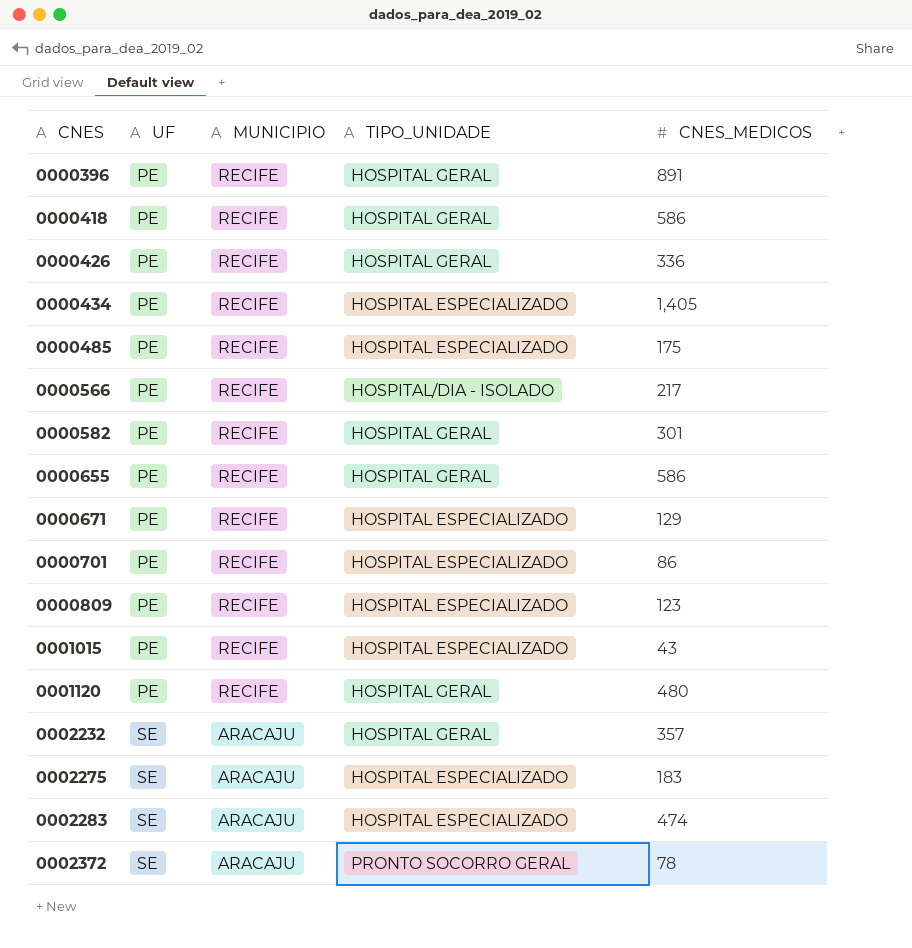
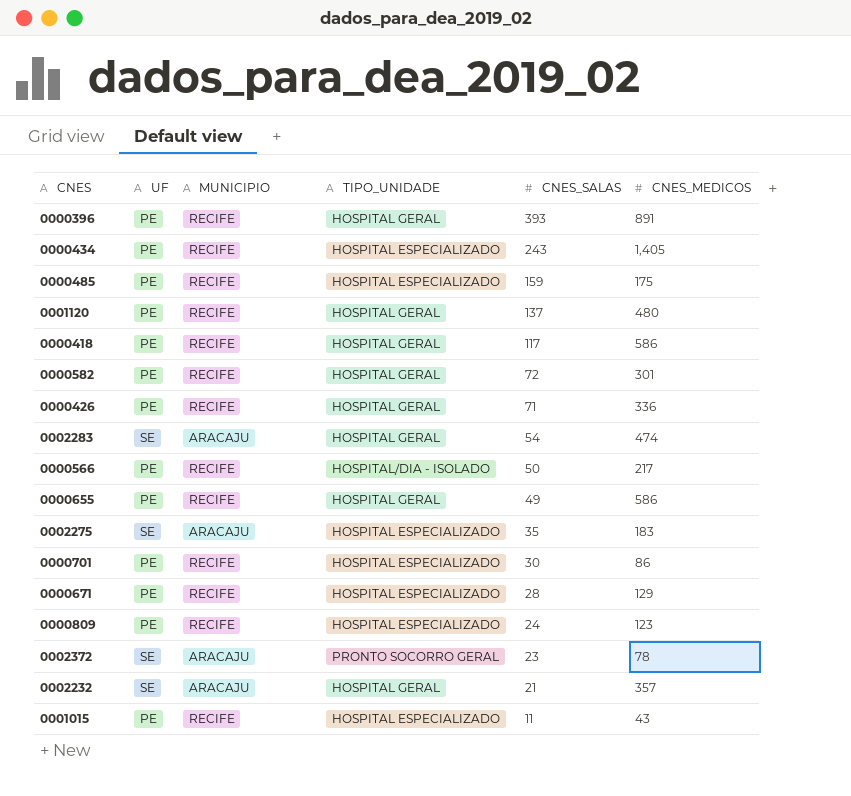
row order: CNES ascending -> CNES_SALAS descending
column CNES_SALAS | position: none -> 5
0002283 | TIPO_UNIDADE: HOSPITAL ESPECIALIZADO -> HOSPITAL GERAL

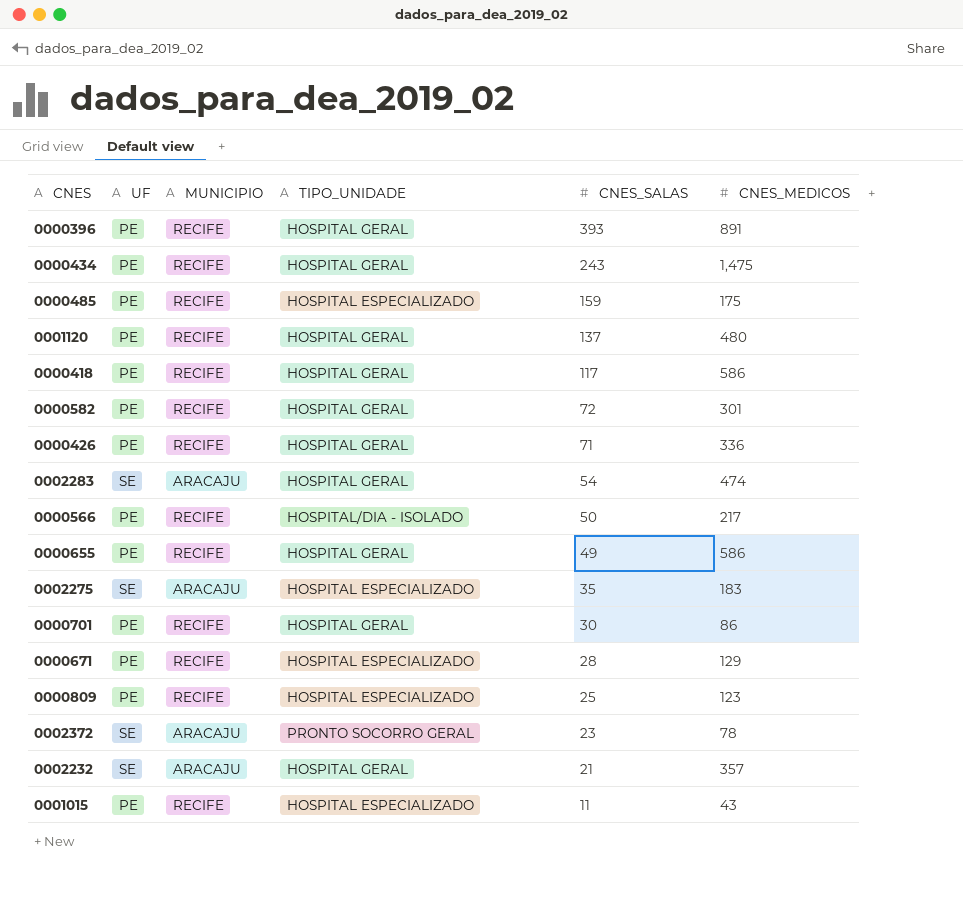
0000434 | TIPO_UNIDADE: HOSPITAL ESPECIALIZADO -> HOSPITAL GERAL
0000434 | CNES_MEDICOS: 1,405 -> 1,475
0000701 | TIPO_UNIDADE: HOSPITAL ESPECIALIZADO -> HOSPITAL GERAL
0000809 | CNES_SALAS: 24 -> 25

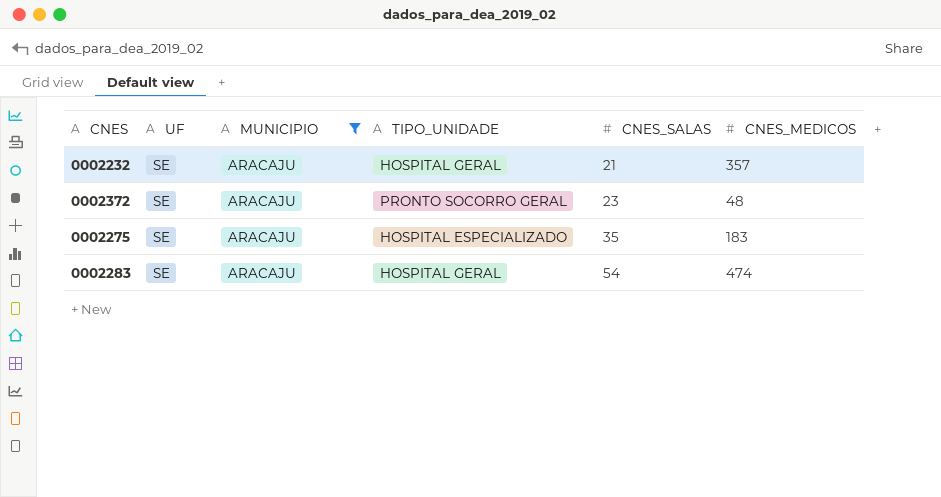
filter: none -> MUNICIPIO = ARACAJU
row order: CNES_SALAS descending -> CNES_SALAS ascending
0002372 | CNES_MEDICOS: 78 -> 48

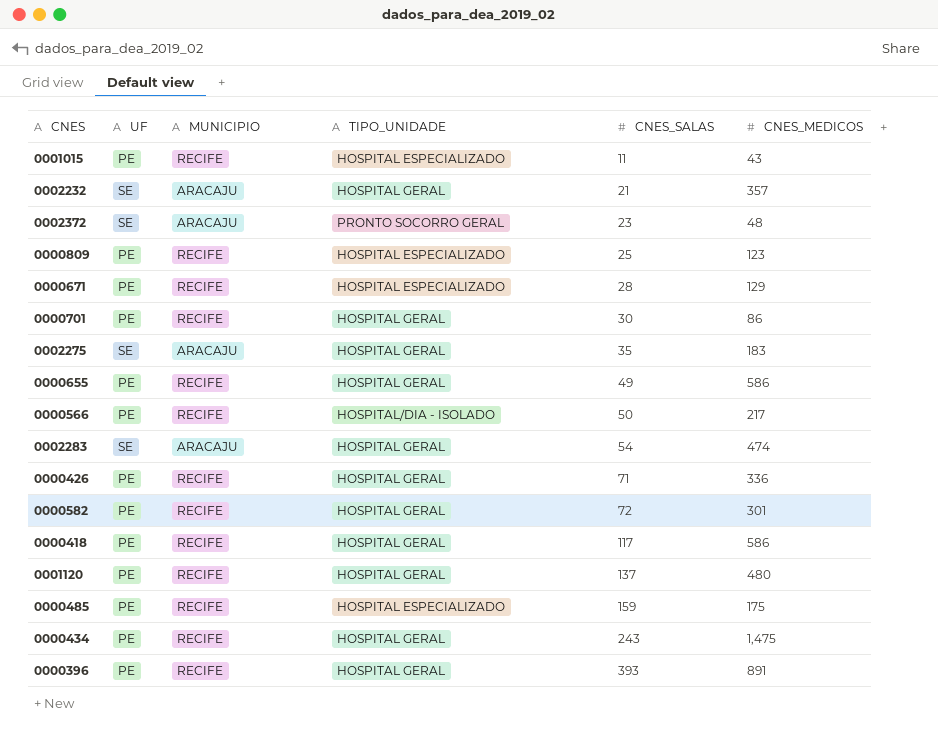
filter: MUNICIPIO = ARACAJU -> none
0002275 | TIPO_UNIDADE: HOSPITAL ESPECIALIZADO -> HOSPITAL GERAL

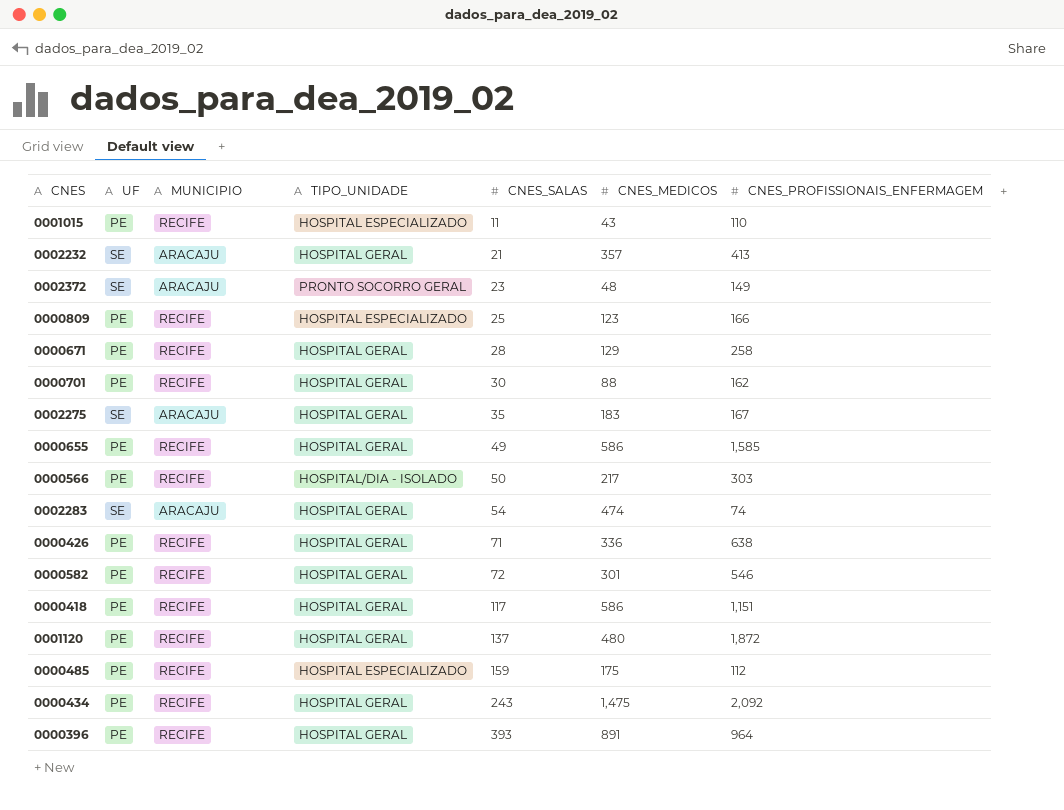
column CNES_PROFISSIONAIS_ENFERMAGEM | position: none -> 7
0000671 | TIPO_UNIDADE: HOSPITAL ESPECIALIZADO -> HOSPITAL GERAL
0000701 | CNES_MEDICOS: 86 -> 88

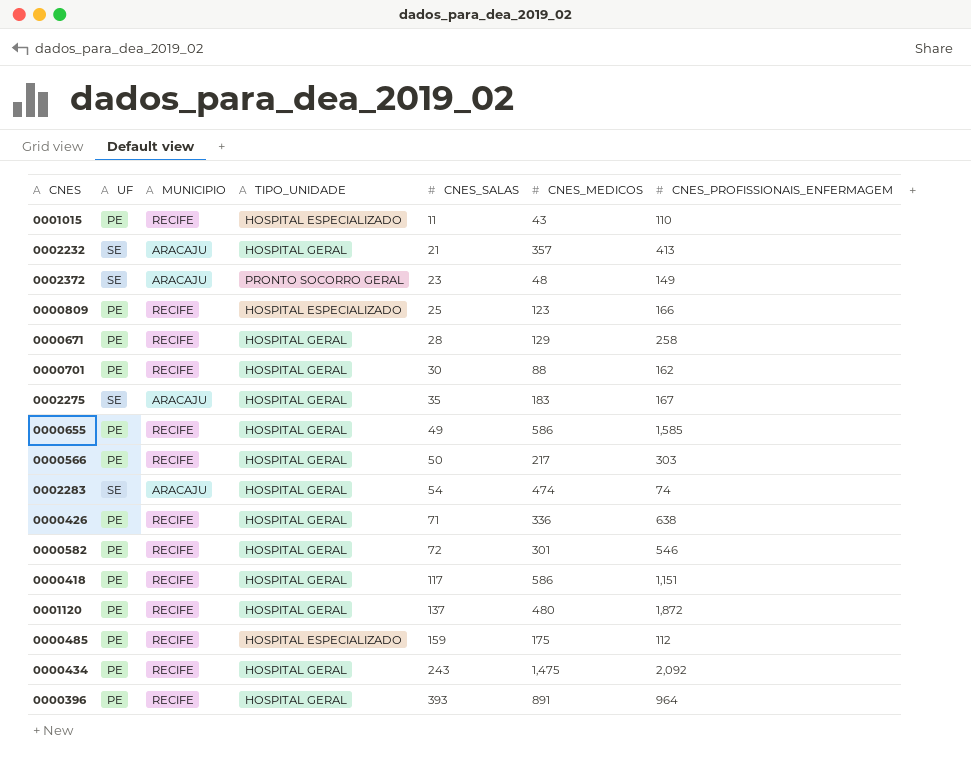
0000566 | TIPO_UNIDADE: HOSPITAL/DIA - ISOLADO -> HOSPITAL GERAL

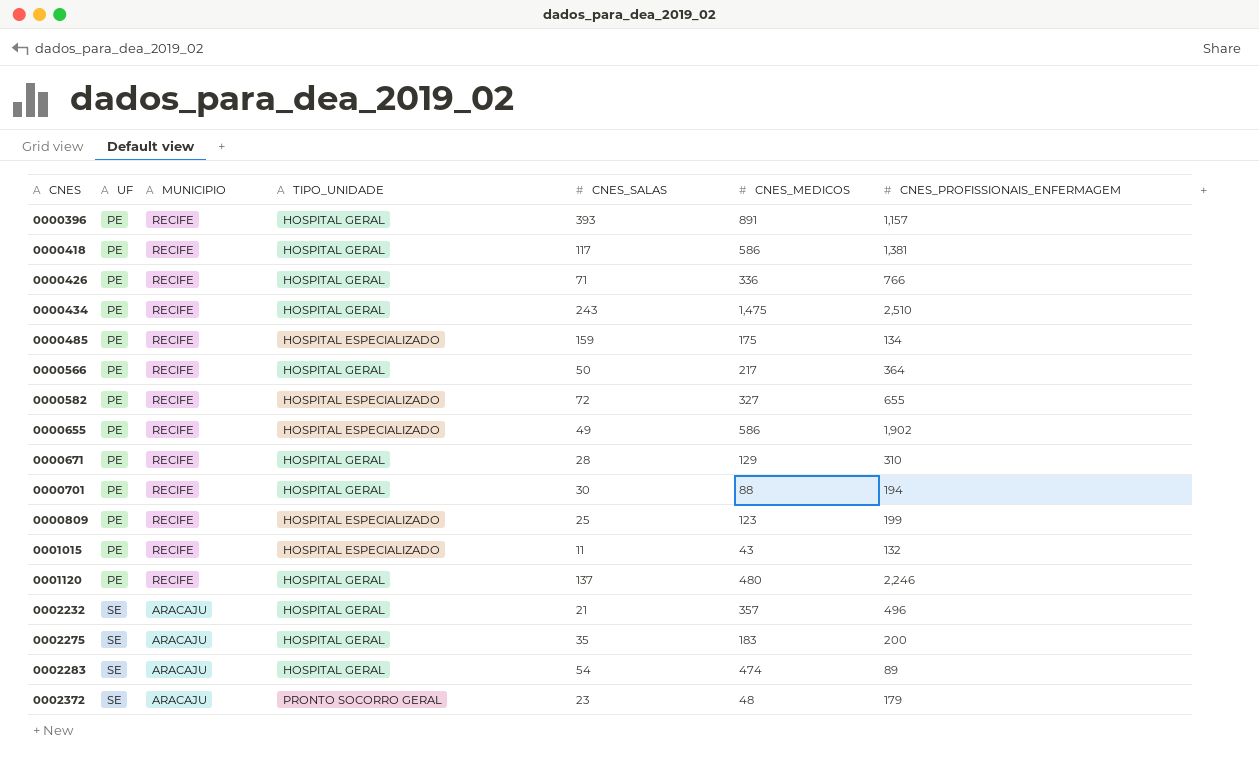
row order: CNES_SALAS ascending -> CNES ascending
0000396 | CNES_PROFISSIONAIS_ENFERMAGEM: 964 -> 1,157
0000418 | CNES_PROFISSIONAIS_ENFERMAGEM: 1,151 -> 1,381
0000426 | CNES_PROFISSIONAIS_ENFERMAGEM: 638 -> 766
0000434 | CNES_PROFISSIONAIS_ENFERMAGEM: 2,092 -> 2,510
0000485 | CNES_PROFISSIONAIS_ENFERMAGEM: 112 -> 134
0000566 | CNES_PROFISSIONAIS_ENFERMAGEM: 303 -> 364
0000582 | TIPO_UNIDADE: HOSPITAL GERAL -> HOSPITAL ESPECIALIZADO
0000582 | CNES_MEDICOS: 301 -> 327
0000582 | CNES_PROFISSIONAIS_ENFERMAGEM: 546 -> 655
0000655 | TIPO_UNIDADE: HOSPITAL GERAL -> HOSPITAL ESPECIALIZADO
0000655 | CNES_PROFISSIONAIS_ENFERMAGEM: 1,585 -> 1,902
0000671 | CNES_PROFISSIONAIS_ENFERMAGEM: 258 -> 310
0000701 | CNES_PROFISSIONAIS_ENFERMAGEM: 162 -> 194
0000809 | CNES_PROFISSIONAIS_ENFERMAGEM: 166 -> 199
0001015 | CNES_PROFISSIONAIS_ENFERMAGEM: 110 -> 132
0001120 | CNES_PROFISSIONAIS_ENFERMAGEM: 1,872 -> 2,246
0002232 | CNES_PROFISSIONAIS_ENFERMAGEM: 413 -> 496
0002275 | CNES_PROFISSIONAIS_ENFERMAGEM: 167 -> 200
0002283 | CNES_PROFISSIONAIS_ENFERMAGEM: 74 -> 89
0002372 | CNES_PROFISSIONAIS_ENFERMAGEM: 149 -> 179

